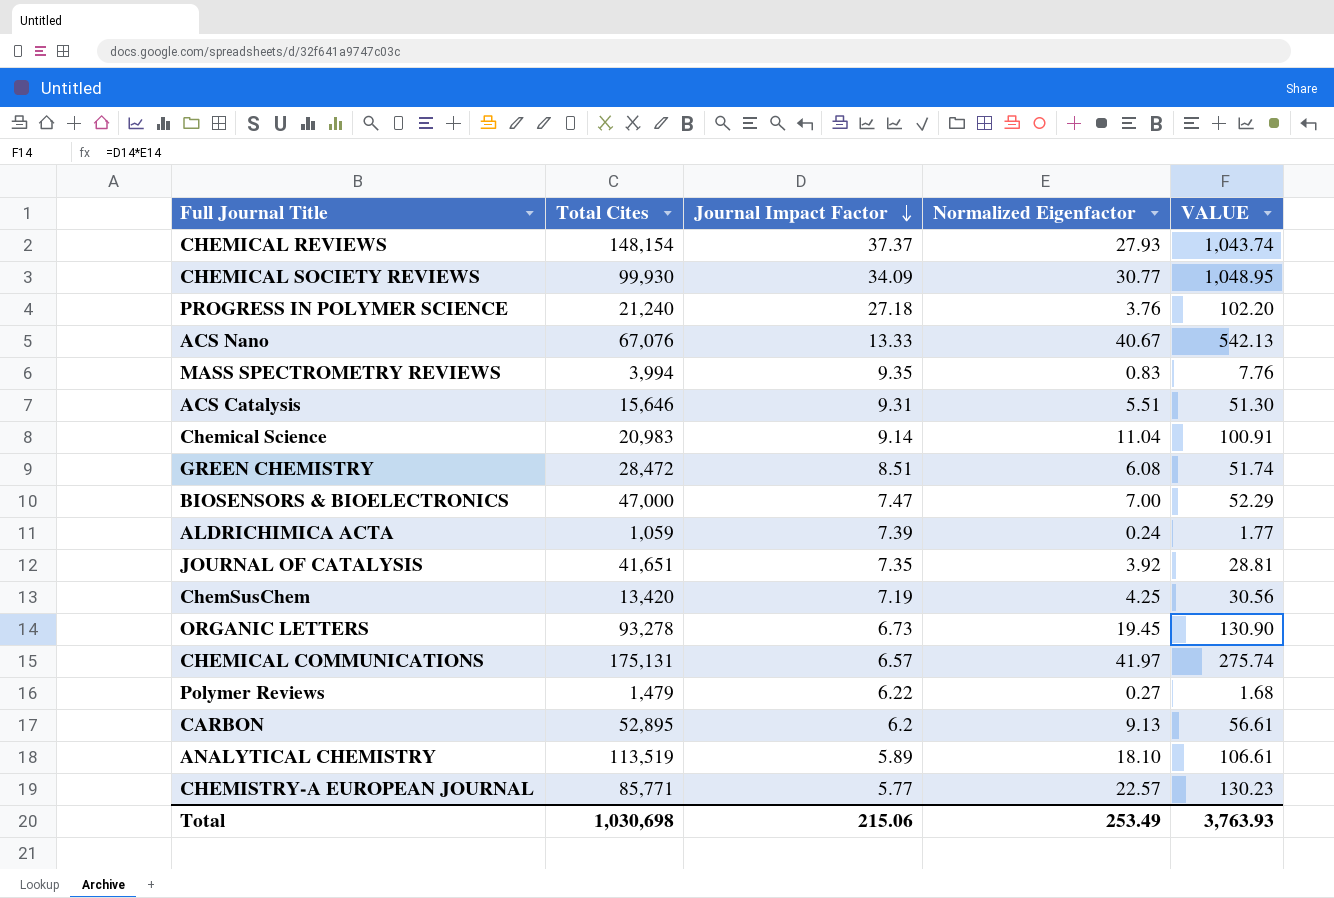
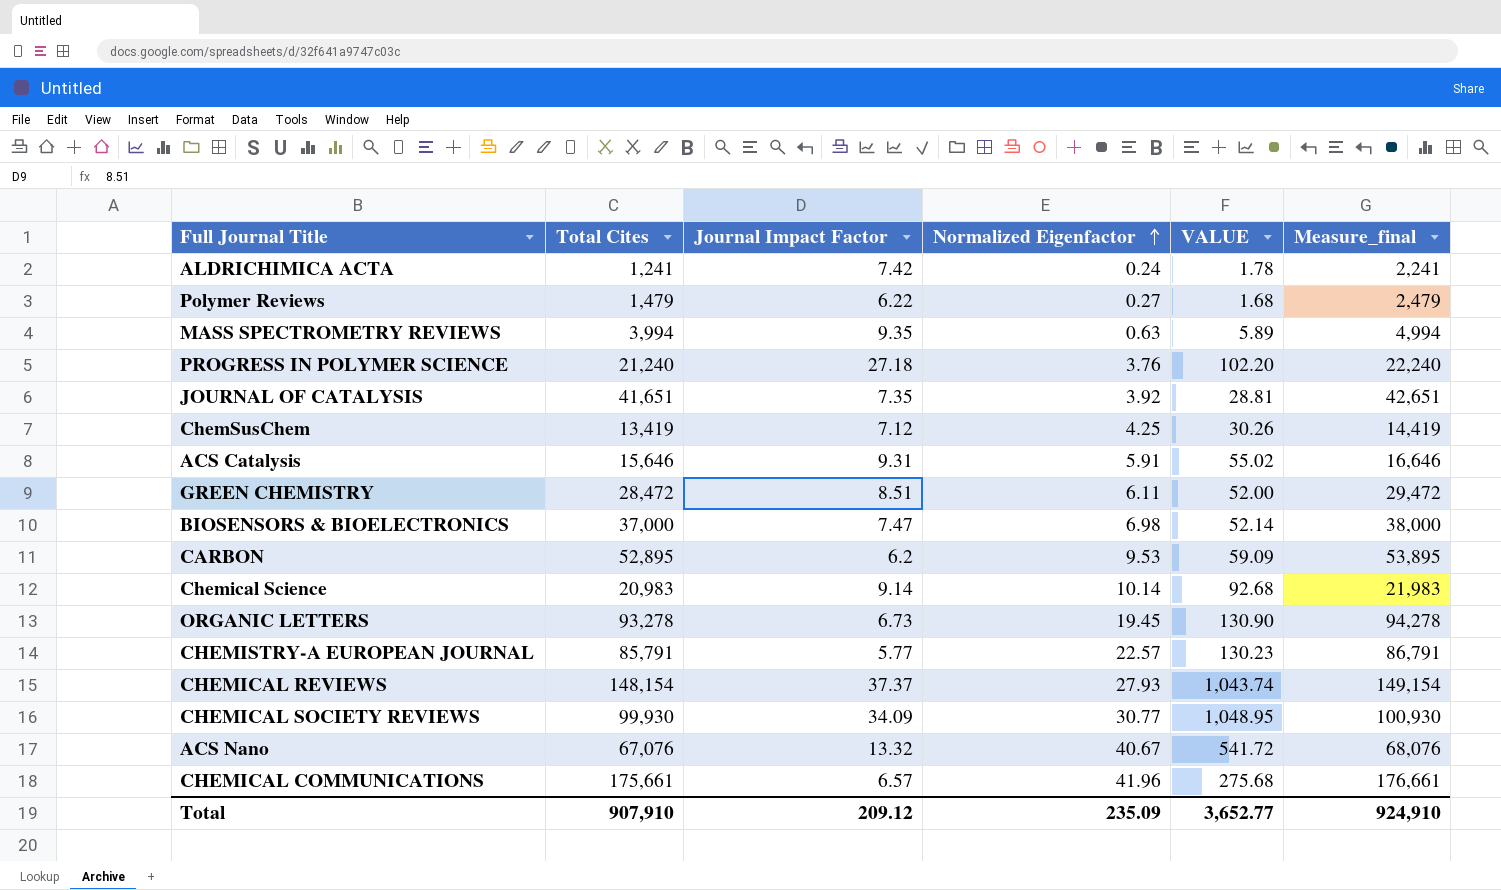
row order: Journal Impact Factor descending -> Normalized Eigenfactor ascending
column Measure_final | formula: none -> [Total Cites] + 1000
row ANALYTICAL CHEMISTRY: 113,519 | 5.89 | 18.10 | 106.61 -> none
ALDRICHIMICA ACTA | Total Cites: 1,059 -> 1,241
ALDRICHIMICA ACTA | Journal Impact Factor: 7.39 -> 7.42
ALDRICHIMICA ACTA | VALUE: 1.77 -> 1.78
MASS SPECTROMETRY REVIEWS | Normalized Eigenfactor: 0.83 -> 0.63
MASS SPECTROMETRY REVIEWS | VALUE: 7.76 -> 5.89
ChemSusChem | Total Cites: 13,420 -> 13,419
ChemSusChem | Journal Impact Factor: 7.19 -> 7.12
ChemSusChem | VALUE: 30.56 -> 30.26
ACS Catalysis | Normalized Eigenfactor: 5.51 -> 5.91
ACS Catalysis | VALUE: 51.30 -> 55.02
GREEN CHEMISTRY | Normalized Eigenfactor: 6.08 -> 6.11
GREEN CHEMISTRY | VALUE: 51.74 -> 52.00
BIOSENSORS & BIOELECTRONICS | Total Cites: 47,000 -> 37,000
BIOSENSORS & BIOELECTRONICS | Normalized Eigenfactor: 7.00 -> 6.98
BIOSENSORS & BIOELECTRONICS | VALUE: 52.29 -> 52.14
CARBON | Normalized Eigenfactor: 9.13 -> 9.53
CARBON | VALUE: 56.61 -> 59.09
Chemical Science | Normalized Eigenfactor: 11.04 -> 10.14
Chemical Science | VALUE: 100.91 -> 92.68
CHEMISTRY-A EUROPEAN JOURNAL | Total Cites: 85,771 -> 85,791
ACS Nano | Journal Impact Factor: 13.33 -> 13.32
ACS Nano | VALUE: 542.13 -> 541.72
CHEMICAL COMMUNICATIONS | Total Cites: 175,131 -> 175,661
CHEMICAL COMMUNICATIONS | Normalized Eigenfactor: 41.97 -> 41.96
CHEMICAL COMMUNICATIONS | VALUE: 275.74 -> 275.68
Total | Total Cites: 1,030,698 -> 907,910
Total | Journal Impact Factor: 215.06 -> 209.12
Total | Normalized Eigenfactor: 253.49 -> 235.09
Total | VALUE: 3,763.93 -> 3,652.77

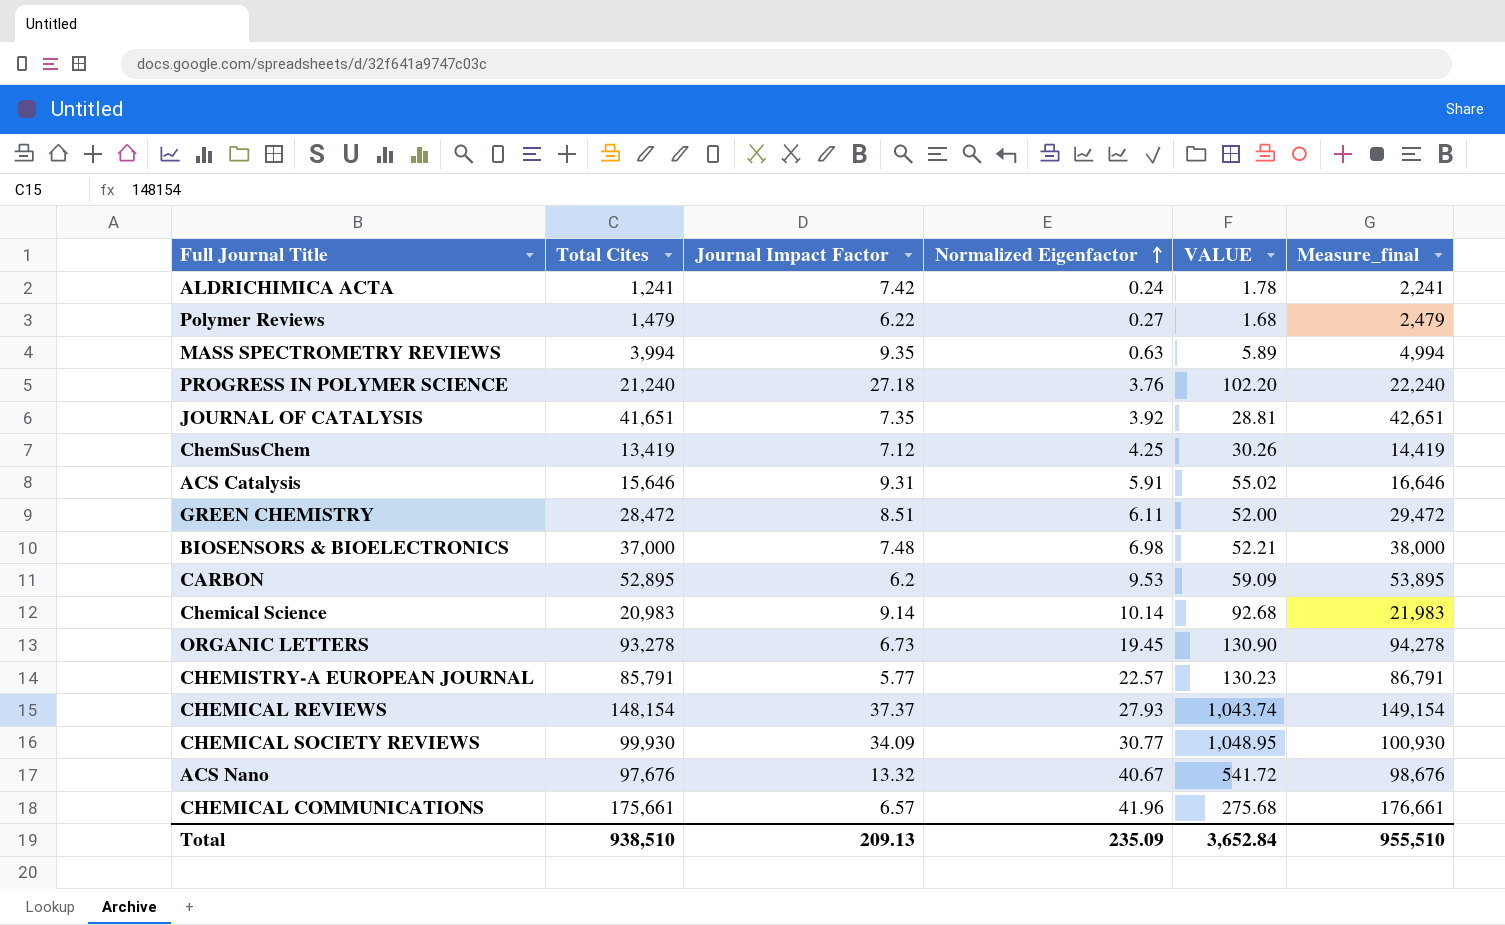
BIOSENSORS & BIOELECTRONICS | Journal Impact Factor: 7.47 -> 7.48
BIOSENSORS & BIOELECTRONICS | VALUE: 52.14 -> 52.21
ACS Nano | Total Cites: 67,076 -> 97,676
ACS Nano | Measure_final: 68,076 -> 98,676
Total | Total Cites: 907,910 -> 938,510
Total | Journal Impact Factor: 209.12 -> 209.13
Total | VALUE: 3,652.77 -> 3,652.84
Total | Measure_final: 924,910 -> 955,510

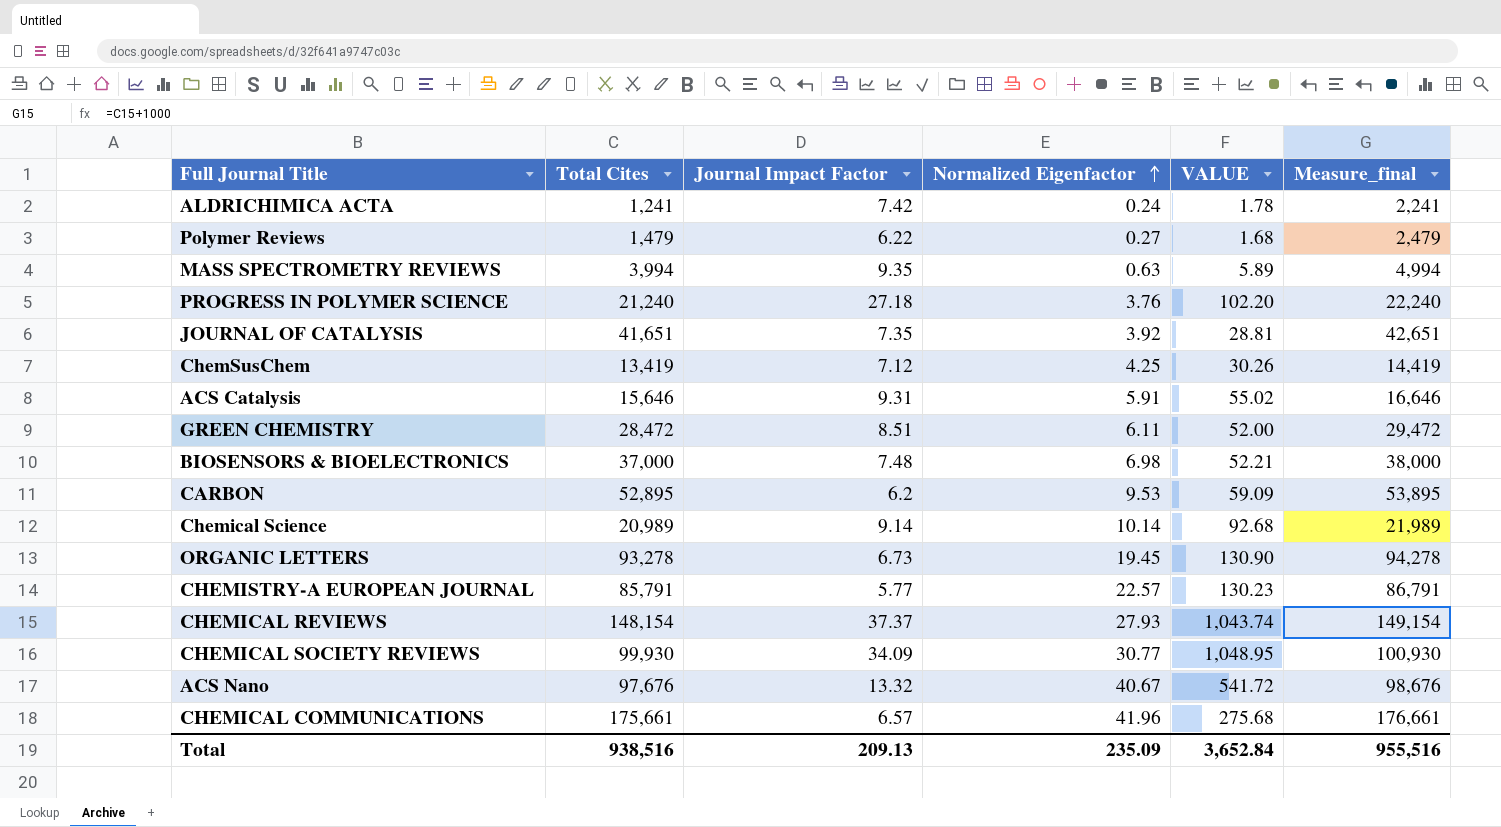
Chemical Science | Total Cites: 20,983 -> 20,989
Chemical Science | Measure_final: 21,983 -> 21,989
Total | Total Cites: 938,510 -> 938,516
Total | Measure_final: 955,510 -> 955,516

